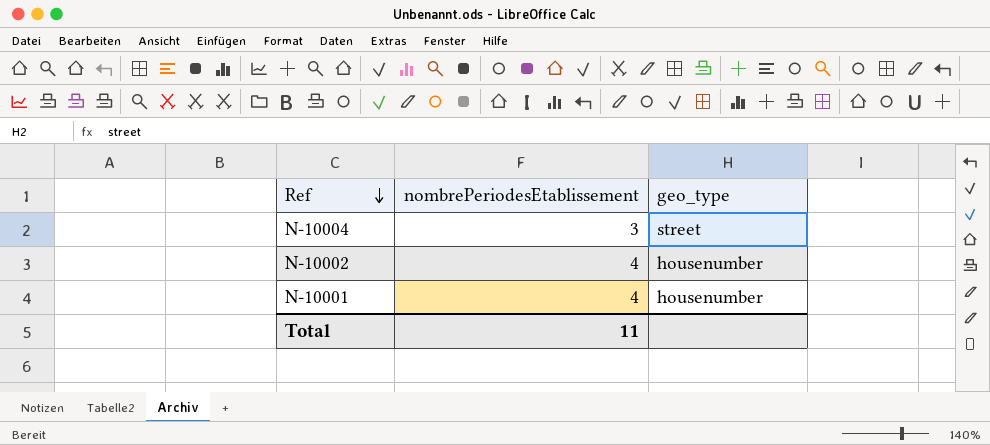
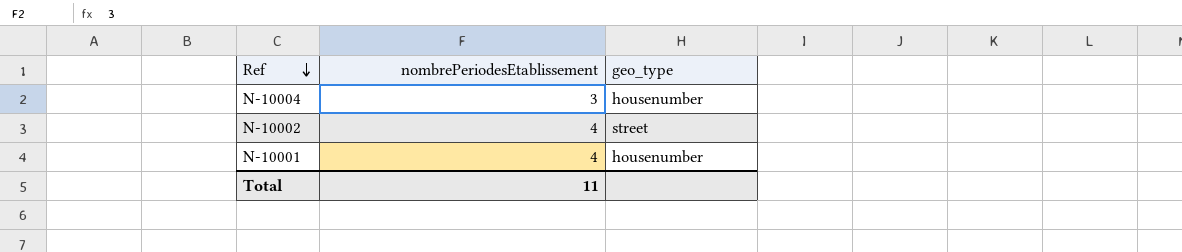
N-10004 | geo_type: street -> housenumber
N-10002 | geo_type: housenumber -> street

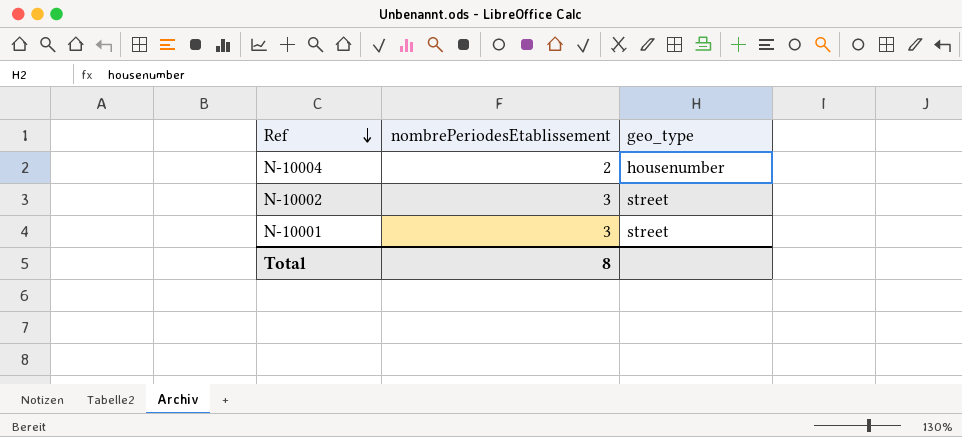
N-10004 | nombrePeriodesEtablissement: 3 -> 2
N-10002 | nombrePeriodesEtablissement: 4 -> 3
N-10001 | nombrePeriodesEtablissement: 4 -> 3
N-10001 | geo_type: housenumber -> street
Total | nombrePeriodesEtablissement: 11 -> 8

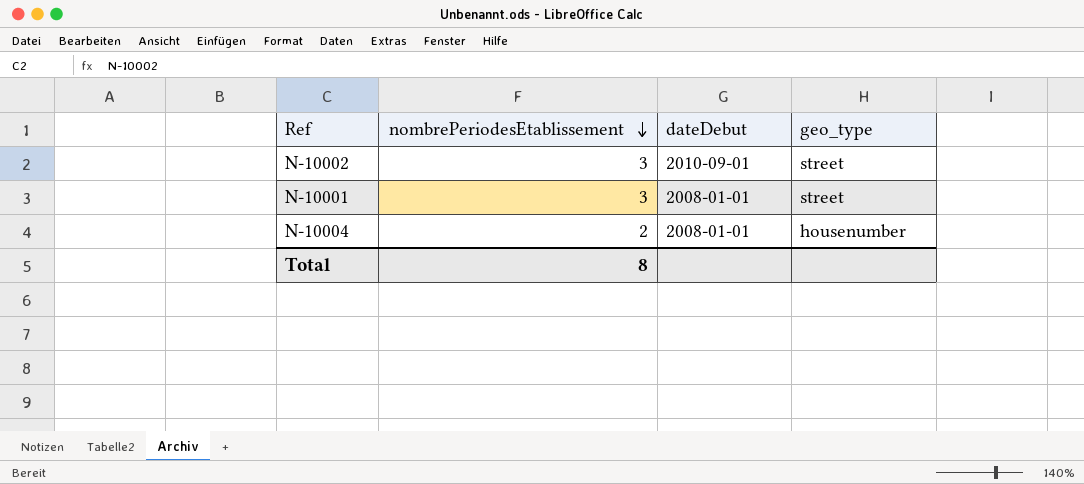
row order: Ref descending -> nombrePeriodesEtablissement descending
column dateDebut | position: none -> 3

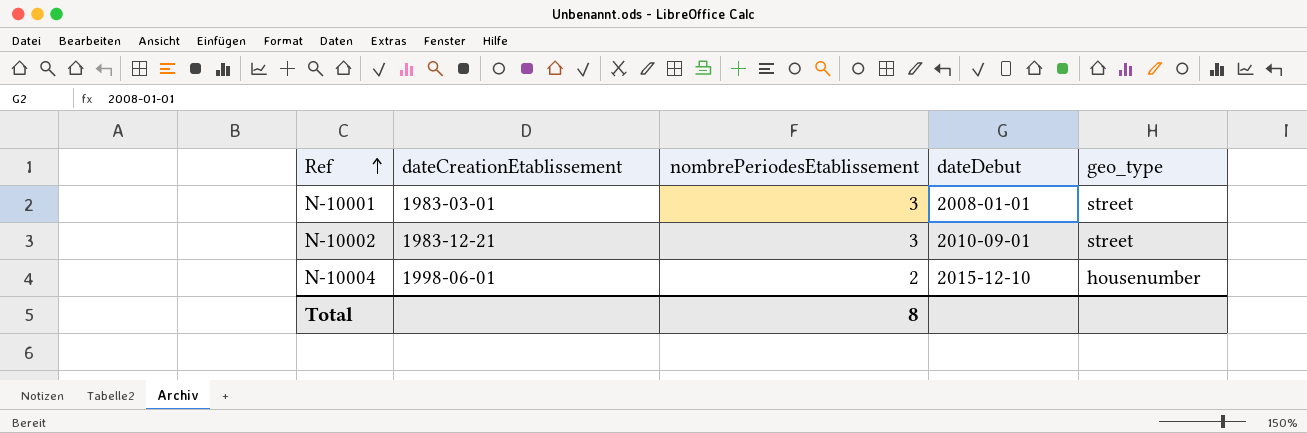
row order: nombrePeriodesEtablissement descending -> Ref ascending
column dateCreationEtablissement | position: none -> 2
N-10004 | dateDebut: 2008-01-01 -> 2015-12-10

